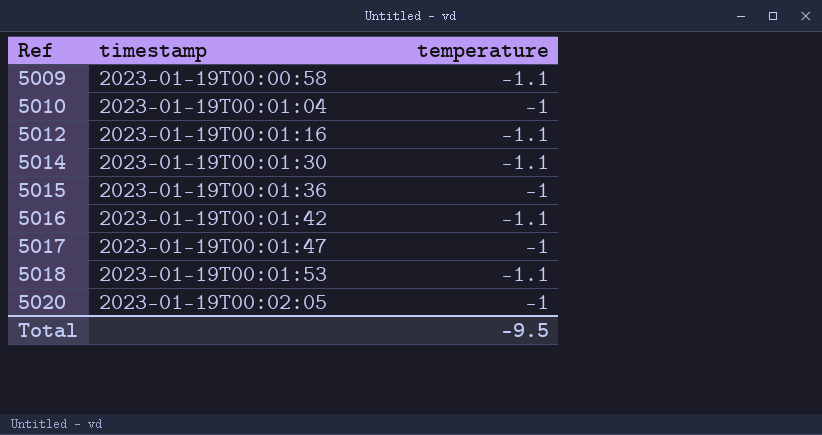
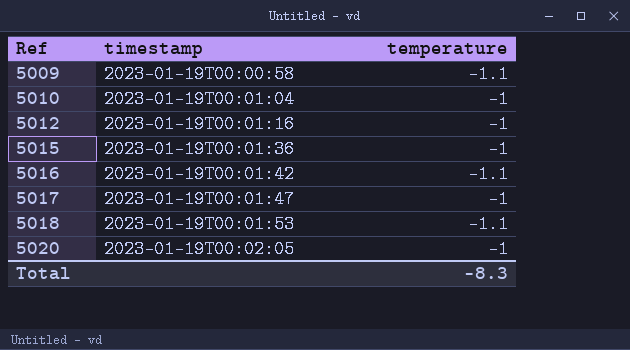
row 5014: 2023-01-19T00:01:30 | -1.1 -> none
5012 | temperature: -1.1 -> -1
Total | temperature: -9.5 -> -8.3

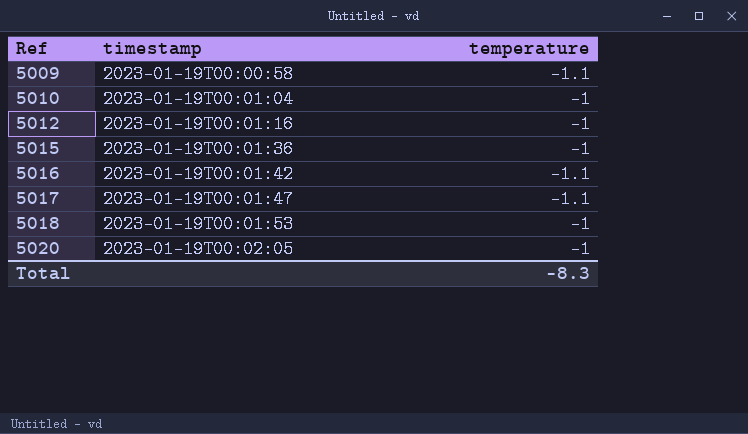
5017 | temperature: -1 -> -1.1
5018 | temperature: -1.1 -> -1

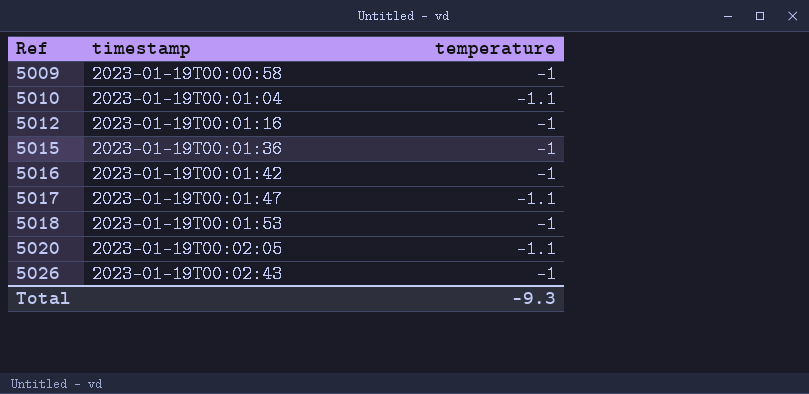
5009 | temperature: -1.1 -> -1
5010 | temperature: -1 -> -1.1
5016 | temperature: -1.1 -> -1
5020 | temperature: -1 -> -1.1
row 5026: none -> 2023-01-19T00:02:43 | -1
Total | temperature: -8.3 -> -9.3

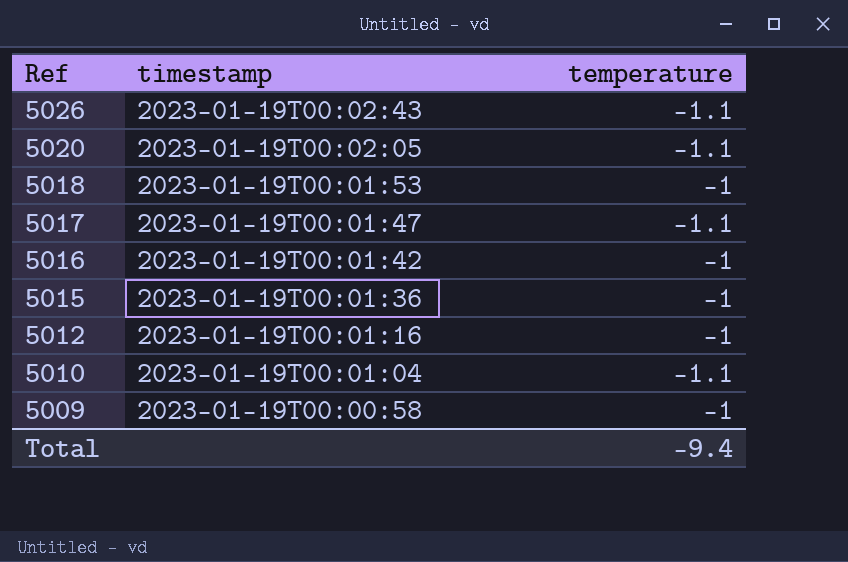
row order: Ref ascending -> Ref descending
5026 | temperature: -1 -> -1.1
Total | temperature: -9.3 -> -9.4

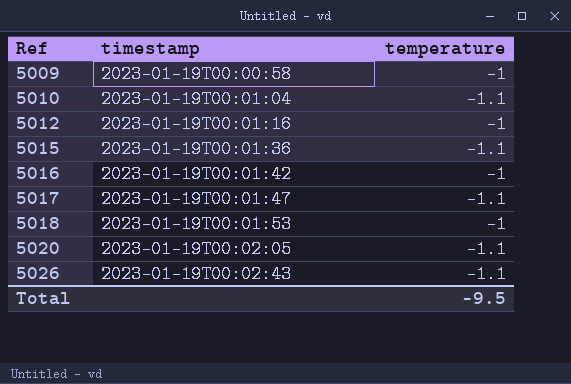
row order: Ref descending -> Ref ascending
5015 | temperature: -1 -> -1.1
Total | temperature: -9.4 -> -9.5

